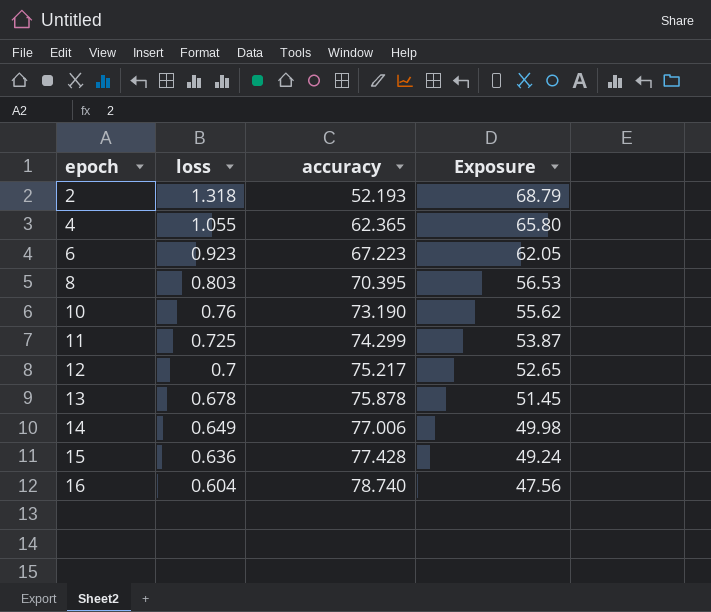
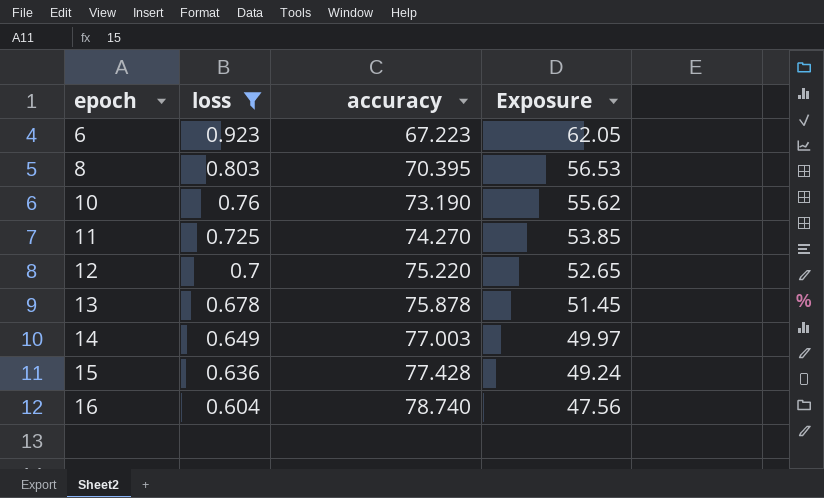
filter: none -> loss <= 0.923
11 | accuracy: 74.299 -> 74.270
11 | Exposure: 53.87 -> 53.85
12 | accuracy: 75.217 -> 75.220
14 | accuracy: 77.006 -> 77.003
14 | Exposure: 49.98 -> 49.97

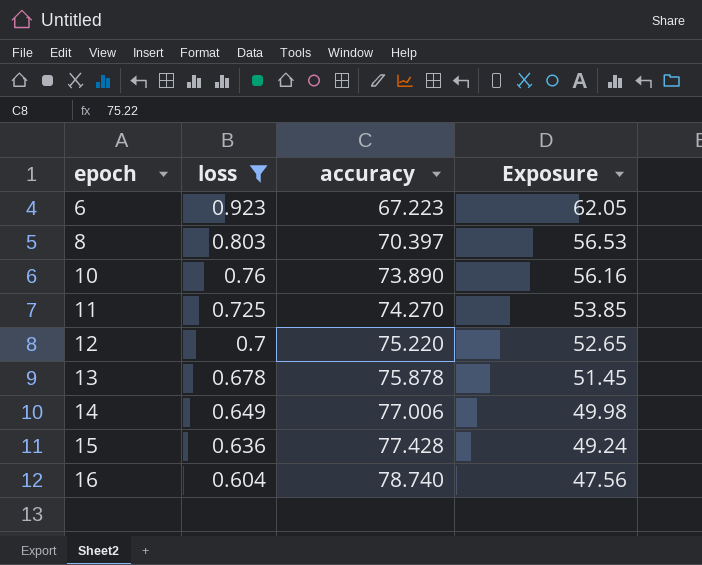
8 | accuracy: 70.395 -> 70.397
10 | accuracy: 73.190 -> 73.890
10 | Exposure: 55.62 -> 56.16
14 | accuracy: 77.003 -> 77.006
14 | Exposure: 49.97 -> 49.98

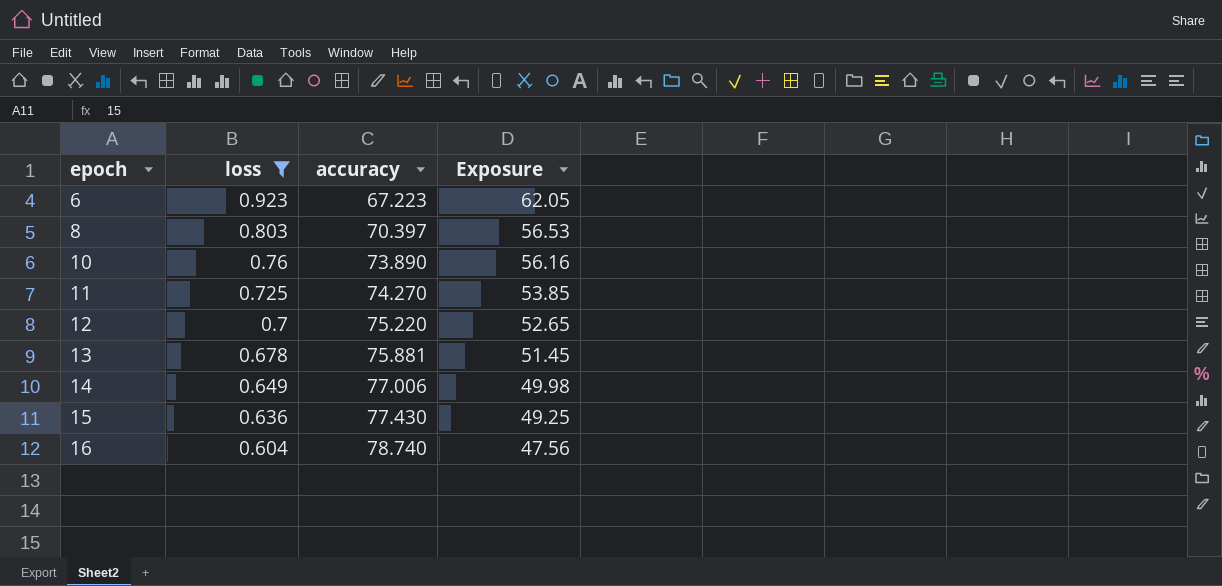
13 | accuracy: 75.878 -> 75.881
15 | accuracy: 77.428 -> 77.430
15 | Exposure: 49.24 -> 49.25

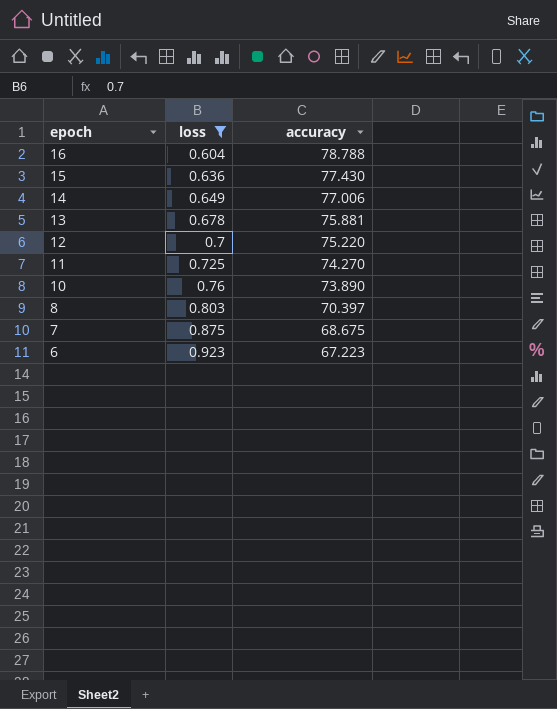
row order: epoch ascending -> epoch descending
column Exposure | formula: [loss] * [accuracy] -> none
16 | accuracy: 78.740 -> 78.788
row 7: none -> 0.875 | 68.675

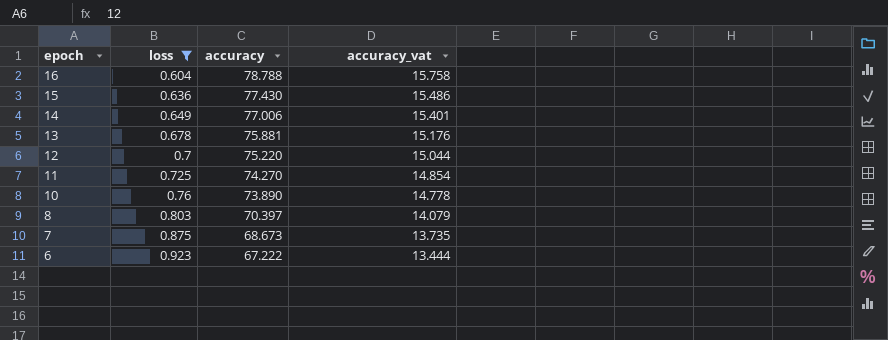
column accuracy_vat | formula: none -> [accuracy] * 0.2
7 | accuracy: 68.675 -> 68.673
6 | accuracy: 67.223 -> 67.222

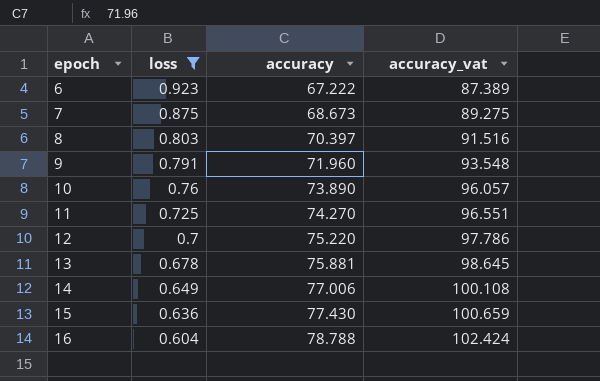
row order: epoch descending -> epoch ascending
column accuracy_vat | formula: [accuracy] * 0.2 -> [accuracy] * 1.3
row 9: none -> 0.791 | 71.960 | 93.548

